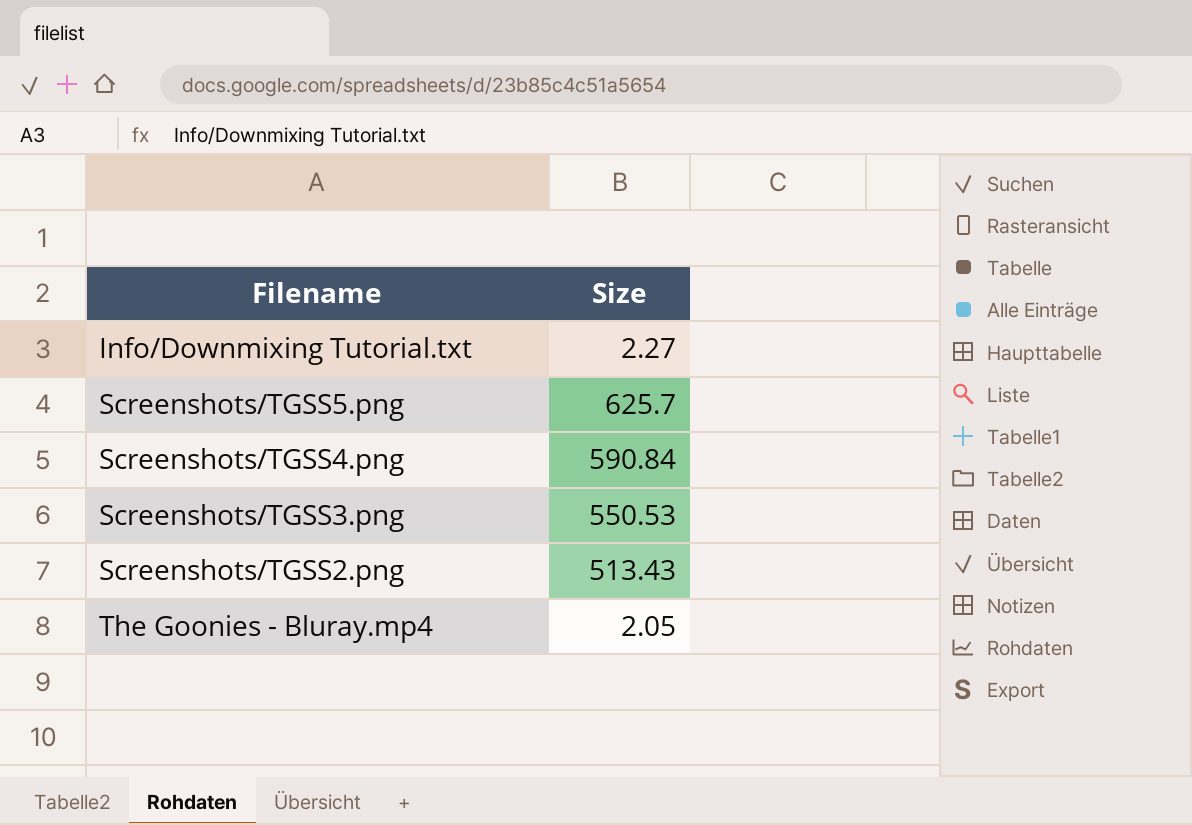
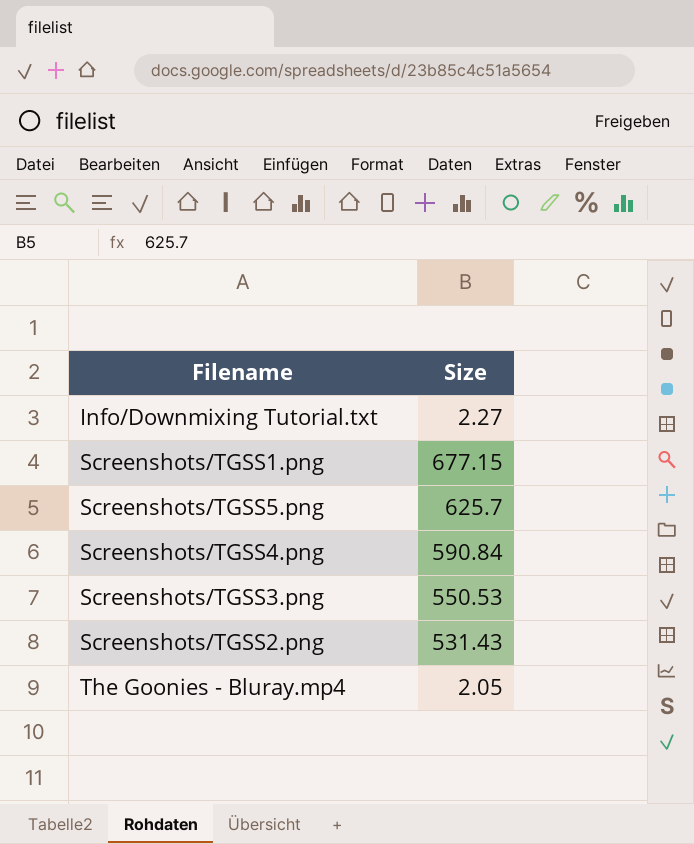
row Screenshots/TGSS1.png: none -> 677.15
Screenshots/TGSS2.png | Size: 513.43 -> 531.43

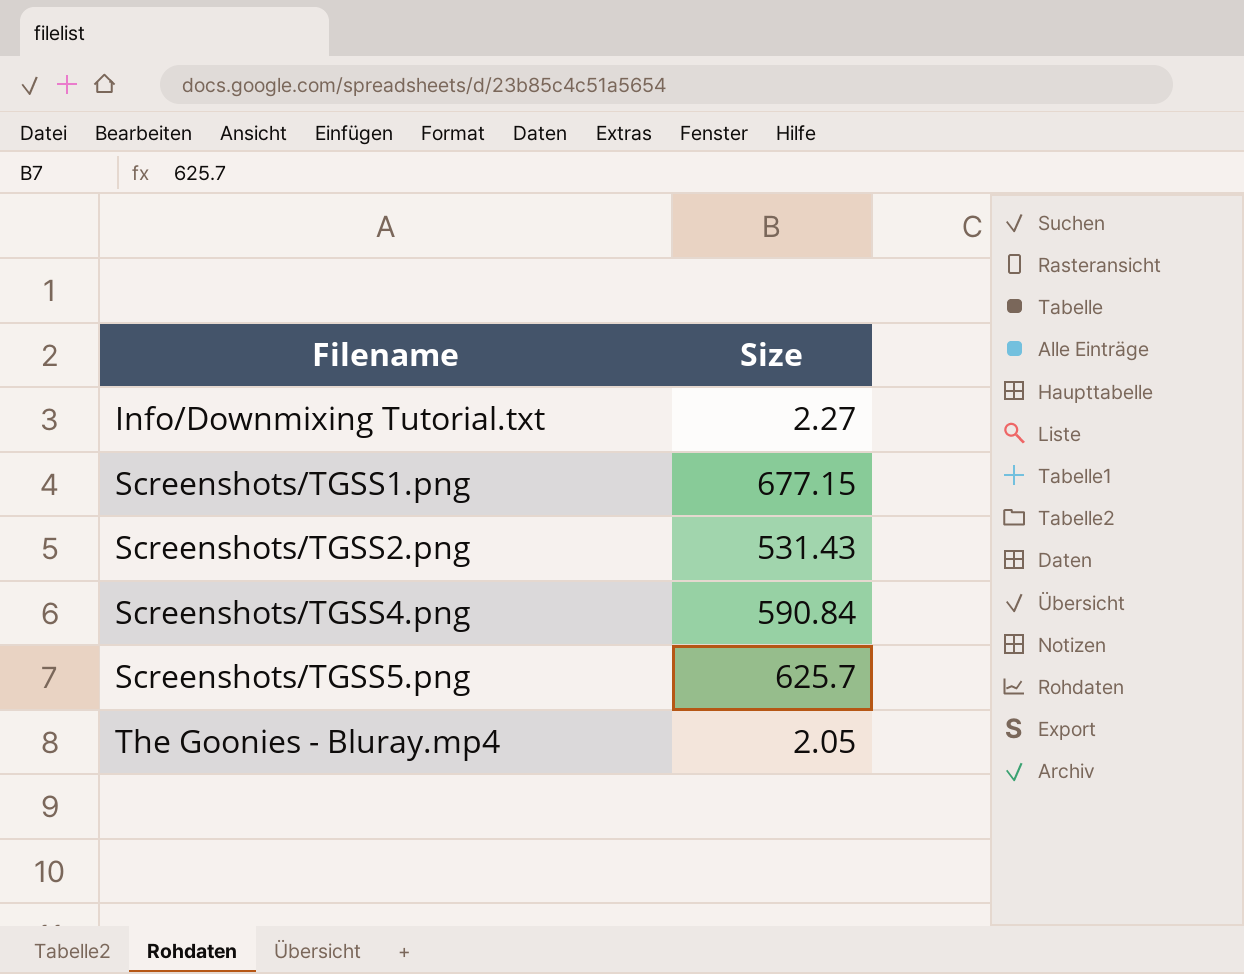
row order: none -> Filename ascending
row Screenshots/TGSS3.png: 550.53 -> none

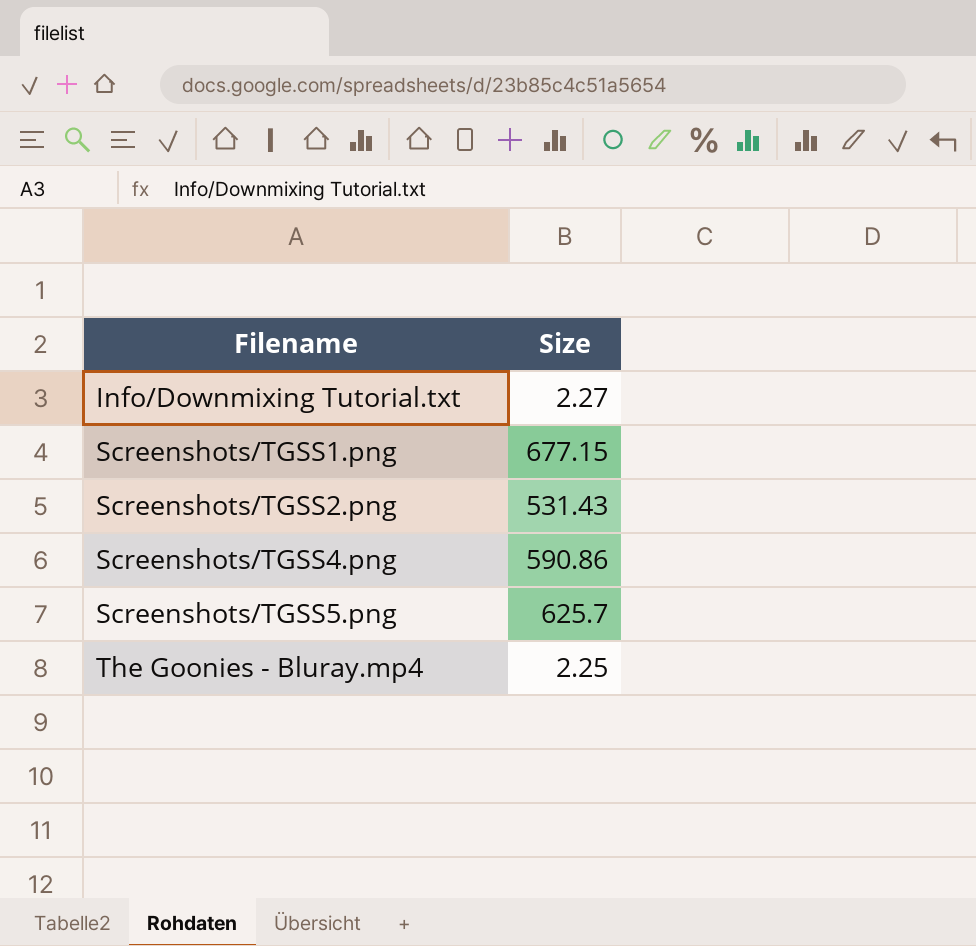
Screenshots/TGSS4.png | Size: 590.84 -> 590.86
The Goonies - Bluray.mp4 | Size: 2.05 -> 2.25

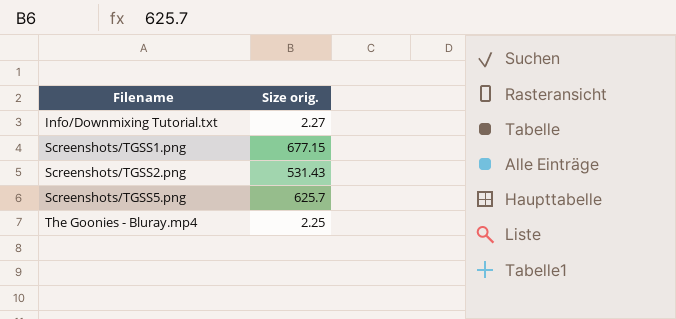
column name: Size -> Size orig.
row Screenshots/TGSS4.png: 590.86 -> none

